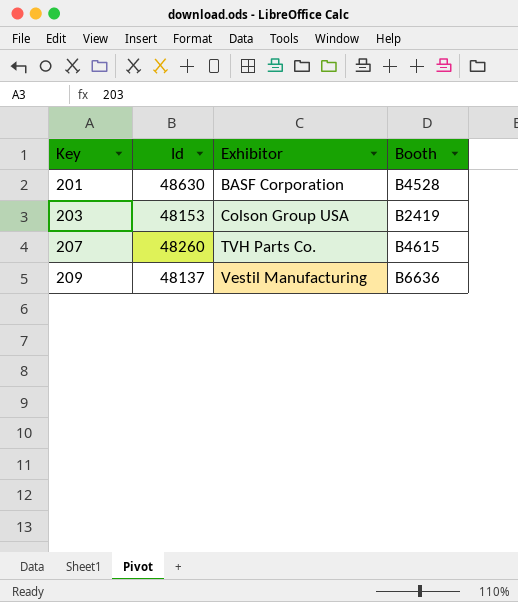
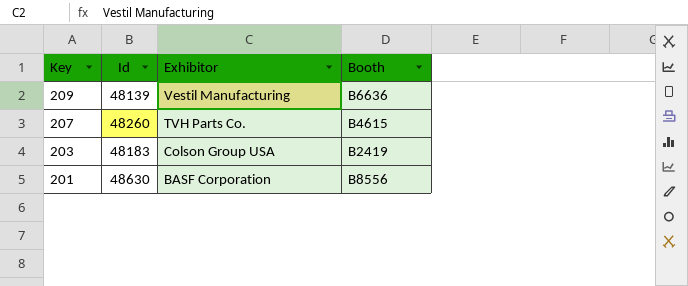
row order: Key ascending -> Key descending
209 | Id: 48137 -> 48139
203 | Id: 48153 -> 48183
201 | Booth: B4528 -> B8556

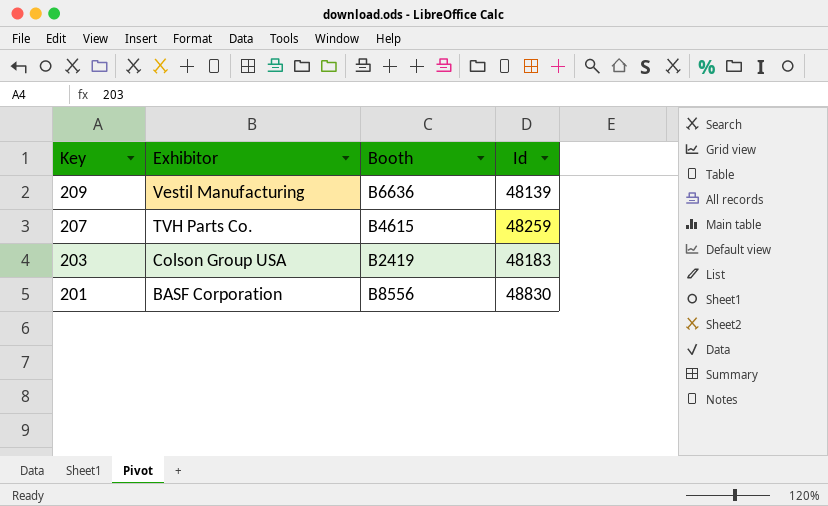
column Id | position: 2 -> 4
207 | Id: 48260 -> 48259
201 | Id: 48630 -> 48830

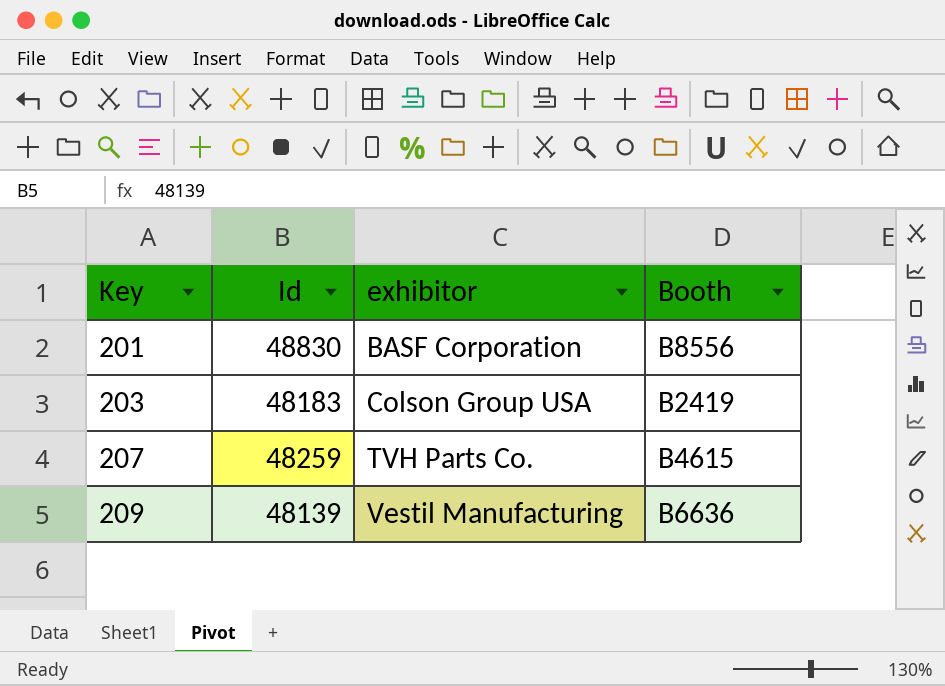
row order: Key descending -> Key ascending
column Id | position: 4 -> 2
column name: Exhibitor -> exhibitor

